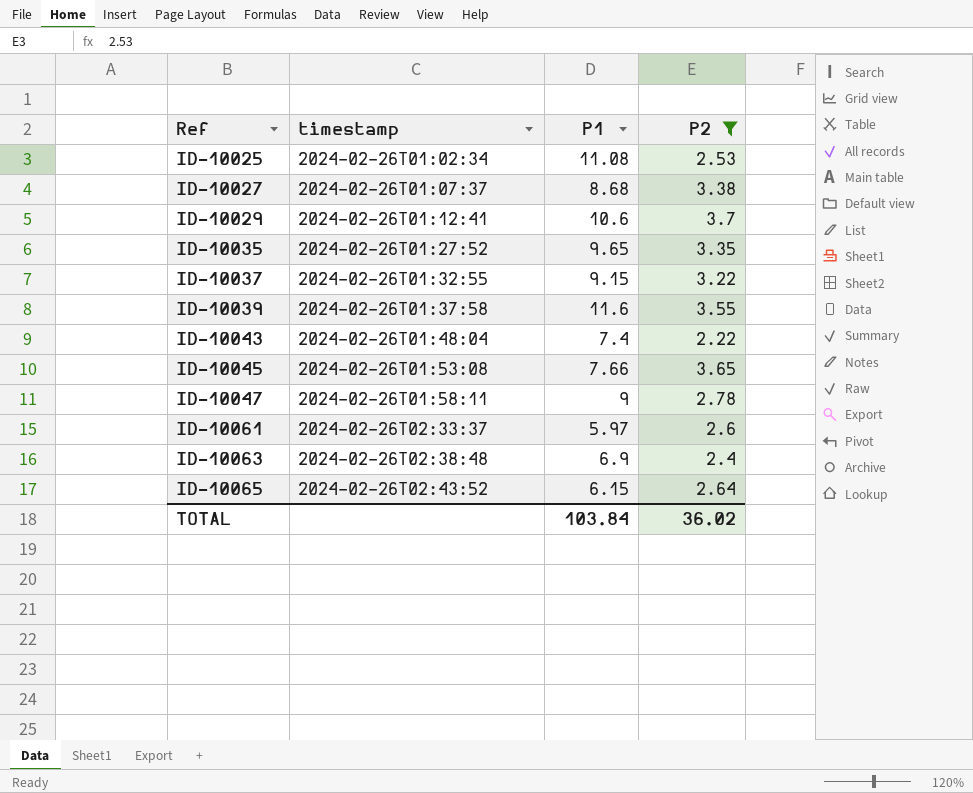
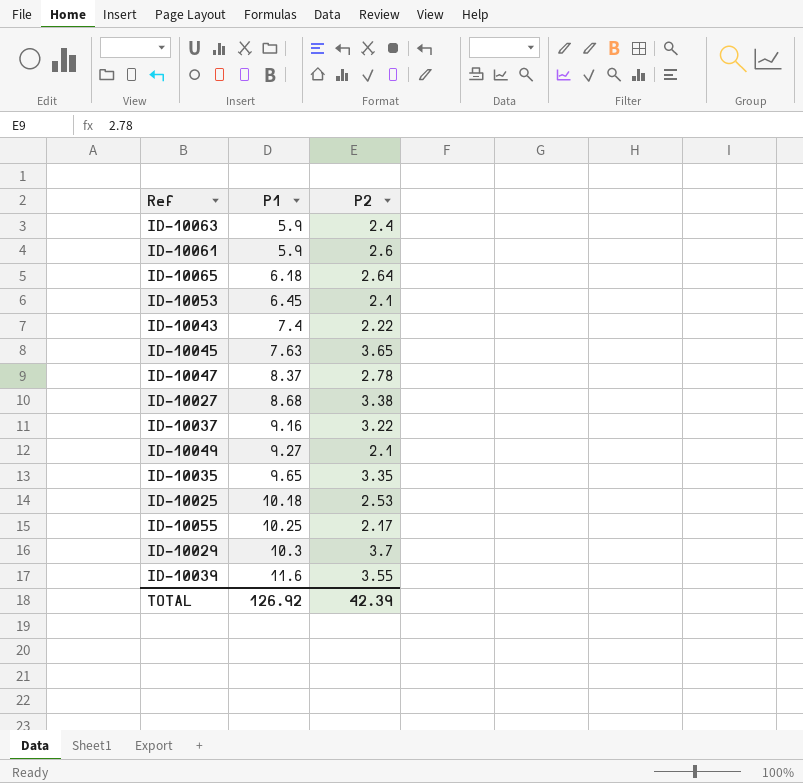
filter: P2 >= 2.22 -> none
row order: Ref ascending -> P1 ascending
column timestamp | position: 2 -> none
ID-10063 | P1: 6.9 -> 5.9
ID-10061 | P1: 5.97 -> 5.9
ID-10065 | P1: 6.15 -> 6.18
ID-10045 | P1: 7.66 -> 7.63
ID-10047 | P1: 9 -> 8.37
ID-10037 | P1: 9.15 -> 9.16
ID-10025 | P1: 11.08 -> 10.18
ID-10029 | P1: 10.6 -> 10.3
TOTAL | P1: 103.84 -> 126.92
TOTAL | P2: 36.02 -> 42.39

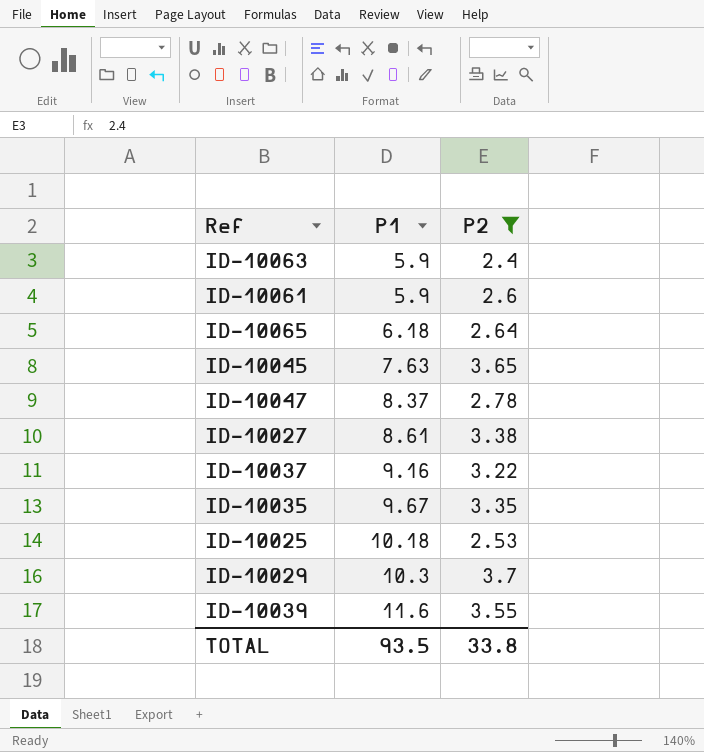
filter: none -> P2 >= 2.4
ID-10027 | P1: 8.68 -> 8.61
ID-10035 | P1: 9.65 -> 9.67
TOTAL | P1: 126.92 -> 93.5
TOTAL | P2: 42.39 -> 33.8

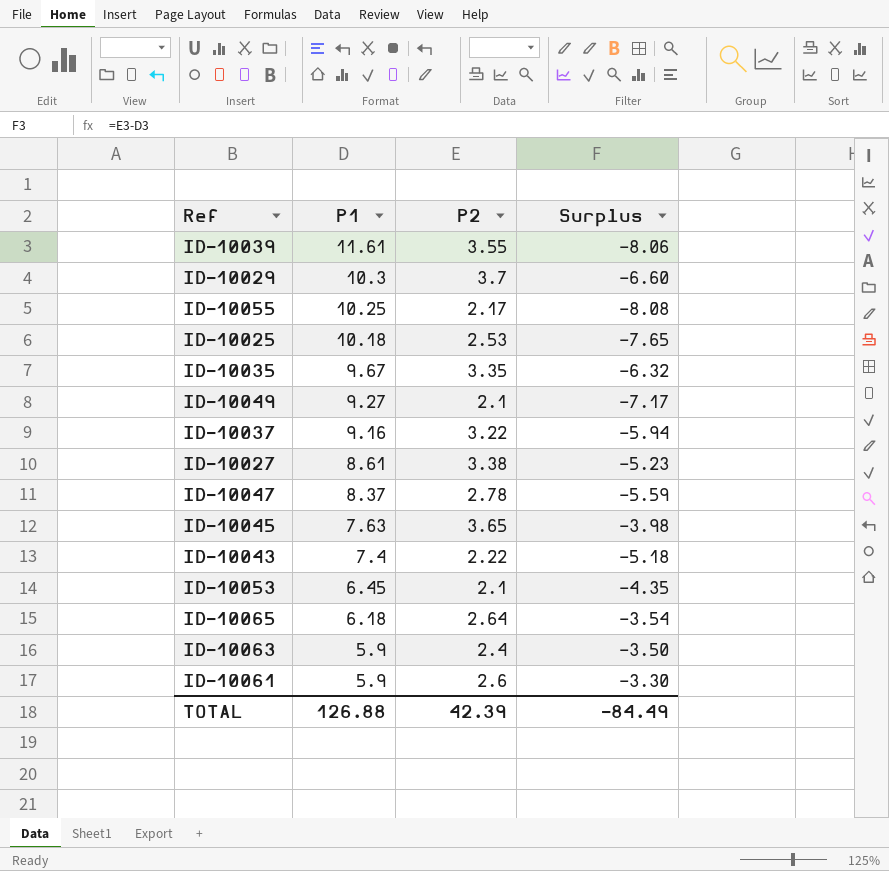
filter: P2 >= 2.4 -> none
row order: P1 ascending -> P1 descending
column Surplus | formula: none -> [P2] - [P1]
ID-10039 | P1: 11.6 -> 11.61
TOTAL | P1: 93.5 -> 126.88
TOTAL | P2: 33.8 -> 42.39

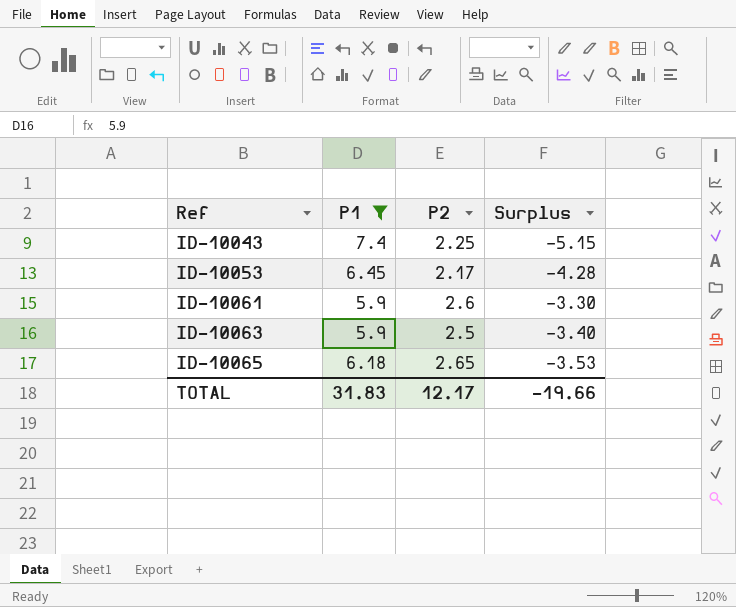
filter: none -> P1 <= 7.4
row order: P1 descending -> Ref ascending
ID-10043 | P2: 2.22 -> 2.25
ID-10043 | Surplus: -5.18 -> -5.15
ID-10053 | P2: 2.1 -> 2.17
ID-10053 | Surplus: -4.35 -> -4.28
ID-10063 | P2: 2.4 -> 2.5
ID-10063 | Surplus: -3.50 -> -3.40
ID-10065 | P2: 2.64 -> 2.65
ID-10065 | Surplus: -3.54 -> -3.53
TOTAL | P1: 126.88 -> 31.83
TOTAL | P2: 42.39 -> 12.17
TOTAL | Surplus: -84.49 -> -19.66

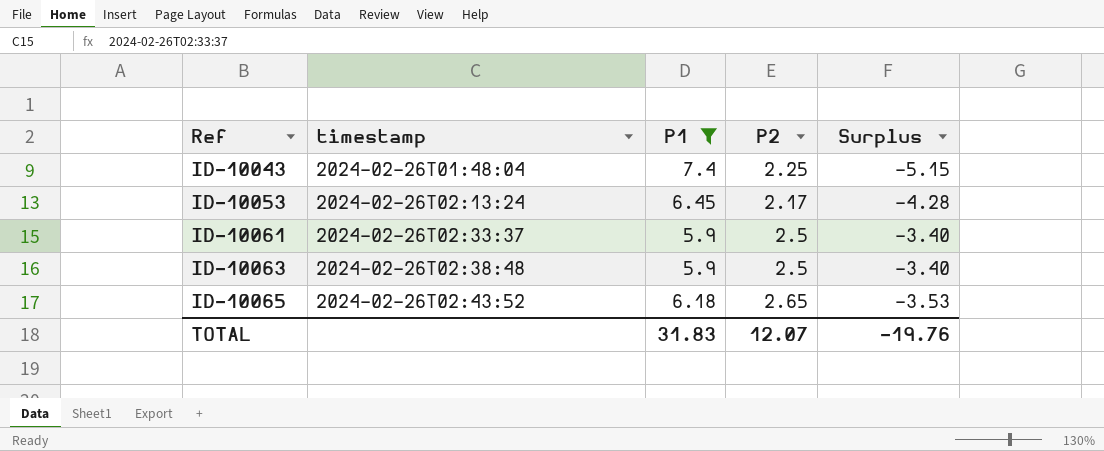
column timestamp | position: none -> 2
ID-10061 | P2: 2.6 -> 2.5
ID-10061 | Surplus: -3.30 -> -3.40
TOTAL | P2: 12.17 -> 12.07
TOTAL | Surplus: -19.66 -> -19.76

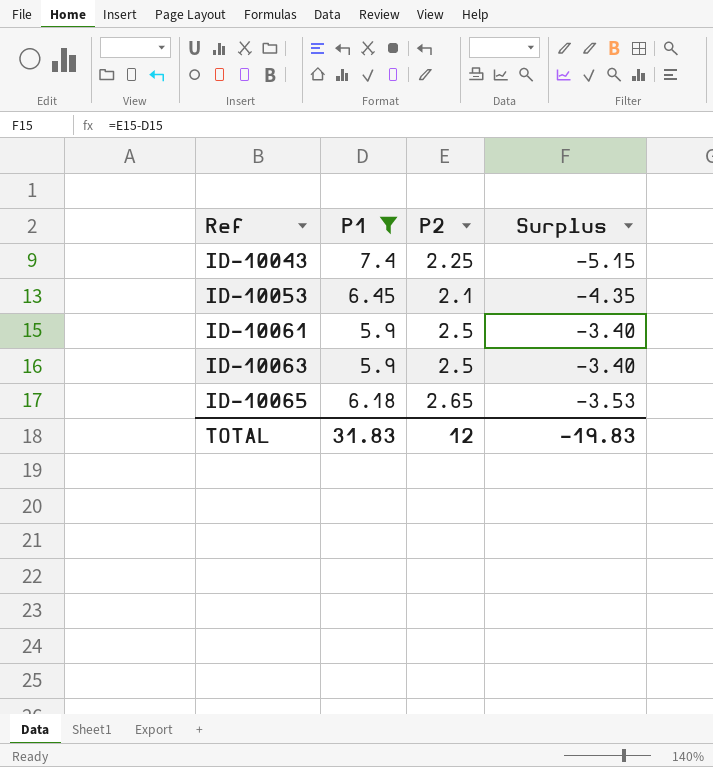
column timestamp | position: 2 -> none
ID-10053 | P2: 2.17 -> 2.1
ID-10053 | Surplus: -4.28 -> -4.35
TOTAL | P2: 12.07 -> 12
TOTAL | Surplus: -19.76 -> -19.83

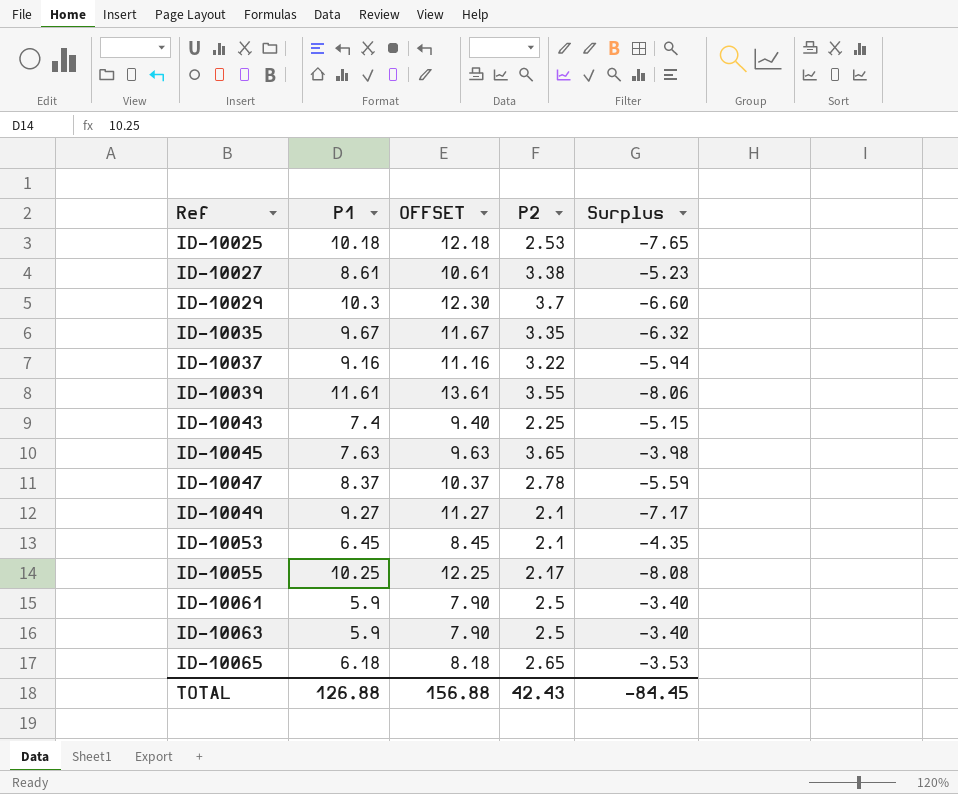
filter: P1 <= 7.4 -> none
column OFFSET | formula: none -> [P1] + 2
TOTAL | P1: 31.83 -> 126.88
TOTAL | P2: 12 -> 42.43
TOTAL | Surplus: -19.83 -> -84.45

